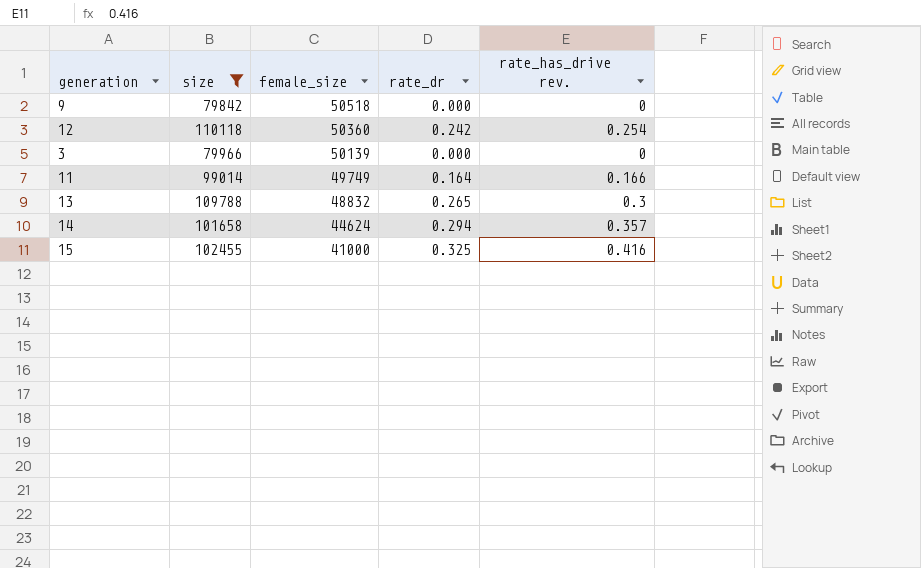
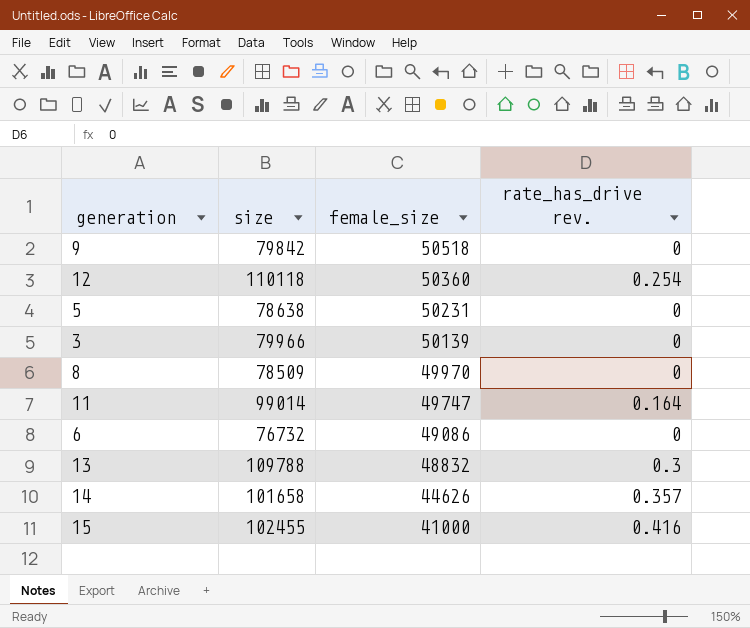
filter: size >= 79842 -> none
column rate_dr | position: 4 -> none
11 | female_size: 49749 -> 49747
11 | rate_has_drive rev.: 0.166 -> 0.164
14 | female_size: 44624 -> 44626

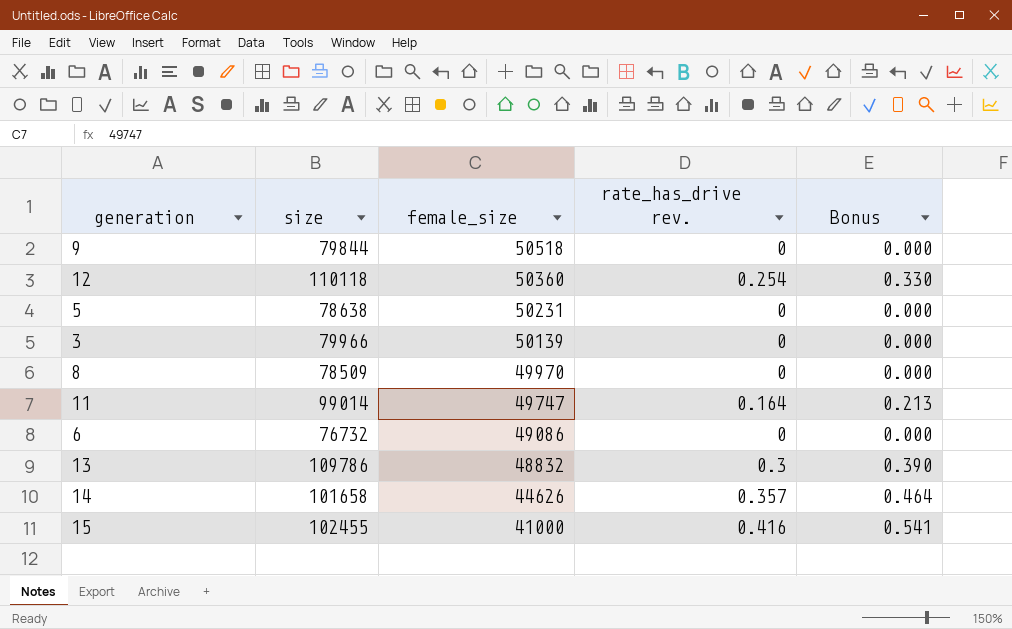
column Bonus | formula: none -> [rate_has_drive rev.] * 1.3
9 | size: 79842 -> 79844
13 | size: 109788 -> 109786

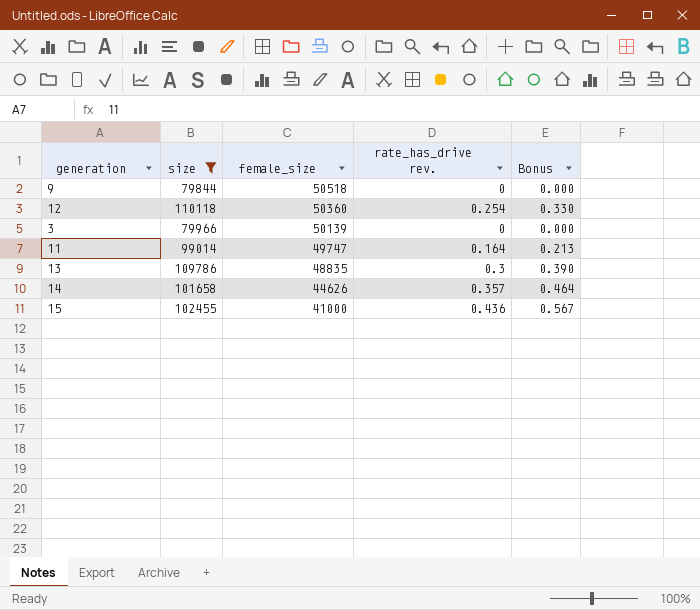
filter: none -> size >= 79844
13 | female_size: 48832 -> 48835
15 | rate_has_drive rev.: 0.416 -> 0.436
15 | Bonus: 0.541 -> 0.567

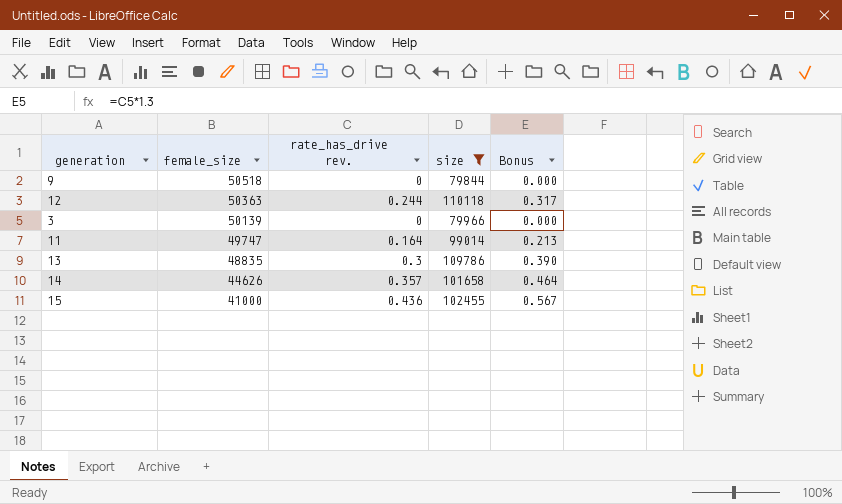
column size | position: 2 -> 4
12 | female_size: 50360 -> 50363
12 | rate_has_drive rev.: 0.254 -> 0.244
12 | Bonus: 0.330 -> 0.317

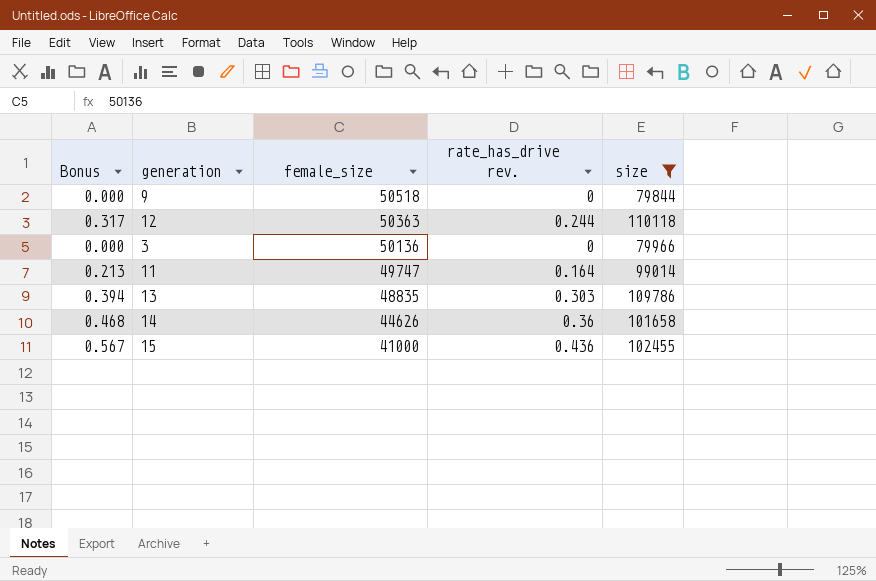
column Bonus | position: 5 -> 1
3 | female_size: 50139 -> 50136
13 | Bonus: 0.390 -> 0.394
13 | rate_has_drive rev.: 0.3 -> 0.303
14 | Bonus: 0.464 -> 0.468
14 | rate_has_drive rev.: 0.357 -> 0.36

